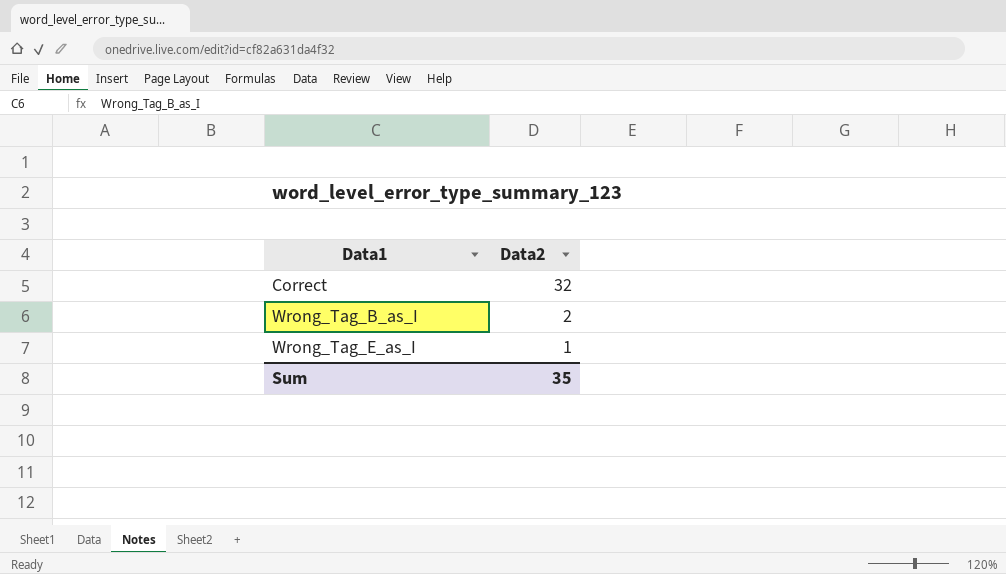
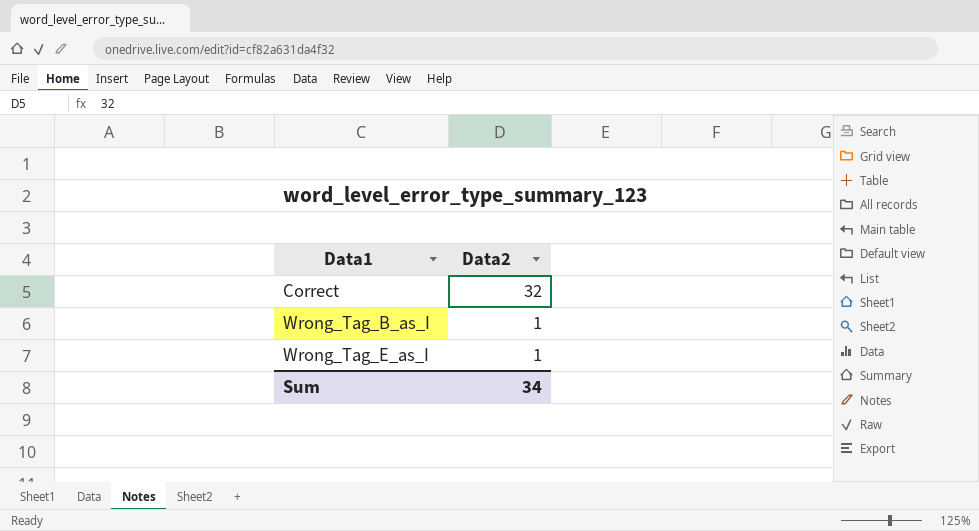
Wrong_Tag_B_as_I | Data2: 2 -> 1
Sum | Data2: 35 -> 34

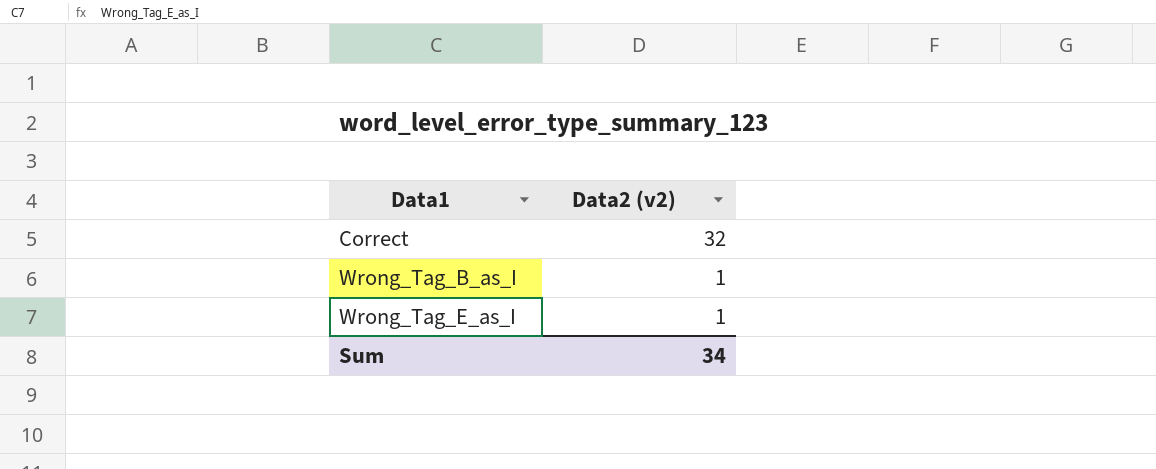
column name: Data2 -> Data2 (v2)

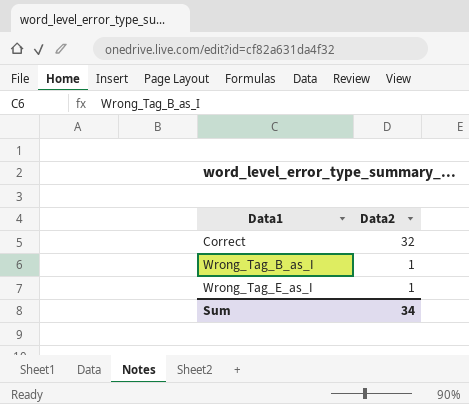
column name: Data2 (v2) -> Data2

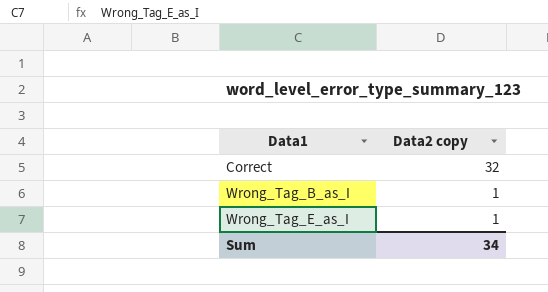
column name: Data2 -> Data2 copy

